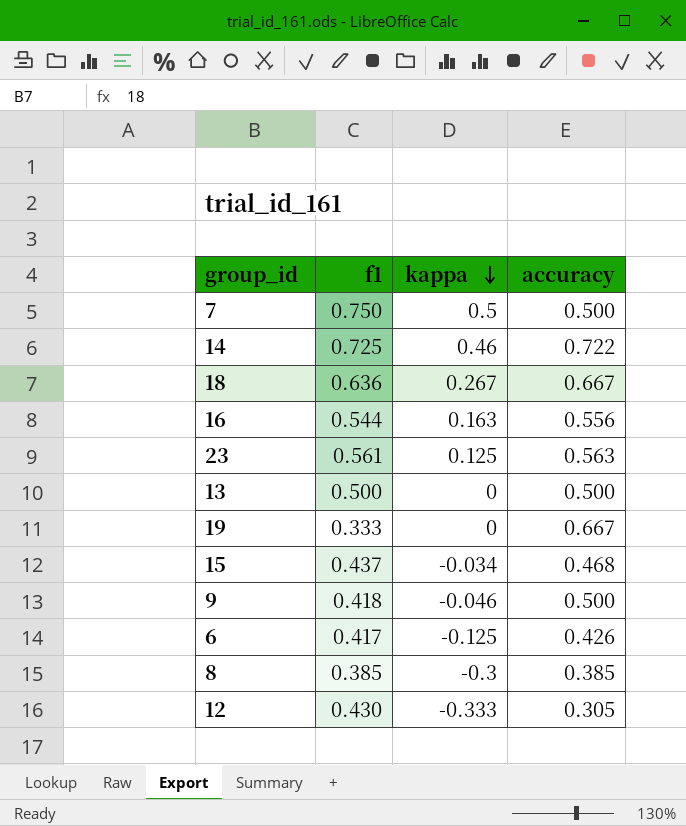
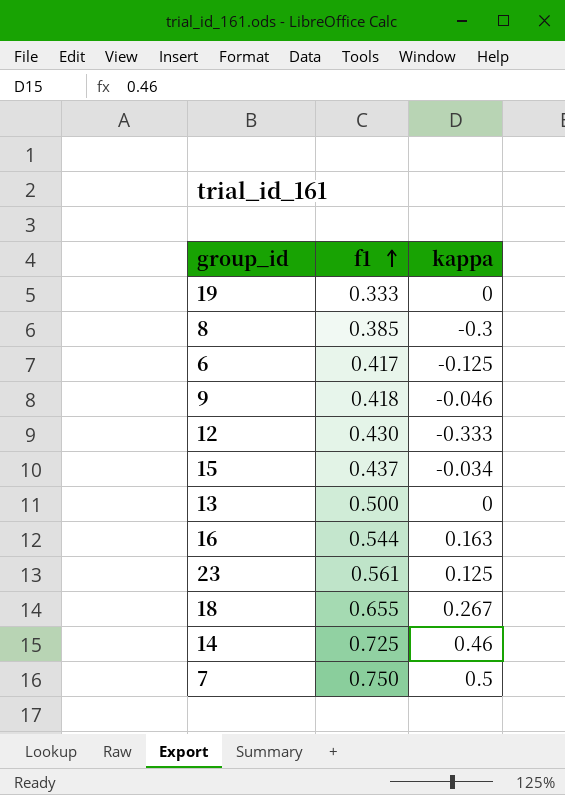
row order: kappa descending -> f1 ascending
column accuracy | position: 4 -> none
18 | f1: 0.636 -> 0.655

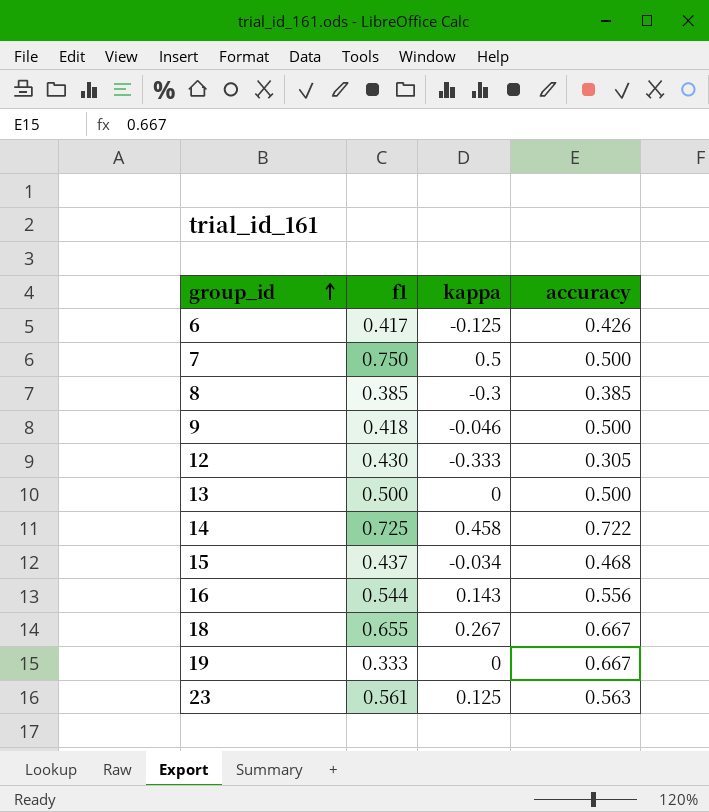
row order: f1 ascending -> group_id ascending
column accuracy | position: none -> 4
14 | kappa: 0.46 -> 0.458
16 | kappa: 0.163 -> 0.143

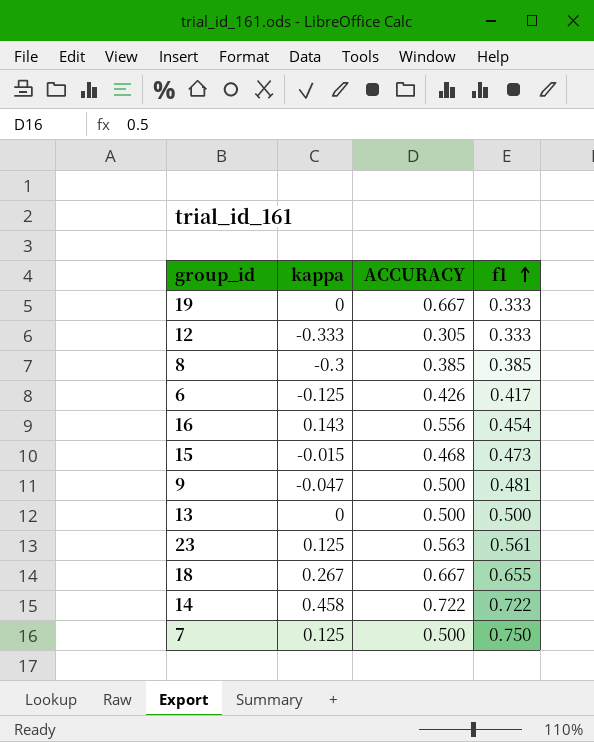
row order: group_id ascending -> f1 ascending
column name: accuracy -> ACCURACY
column f1 | position: 2 -> 4
12 | f1: 0.430 -> 0.333
16 | f1: 0.544 -> 0.454
15 | kappa: -0.034 -> -0.015
15 | f1: 0.437 -> 0.473
9 | kappa: -0.046 -> -0.047
9 | f1: 0.418 -> 0.481
14 | f1: 0.725 -> 0.722
7 | kappa: 0.5 -> 0.125

